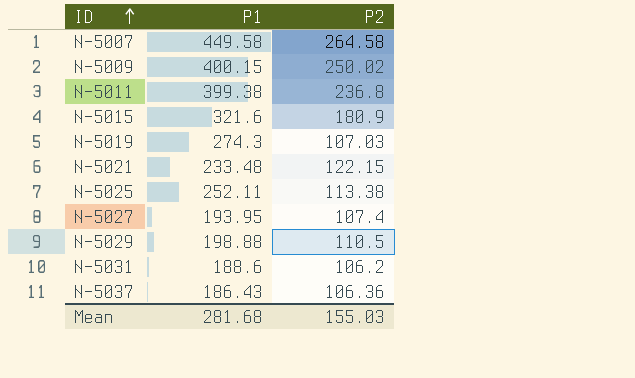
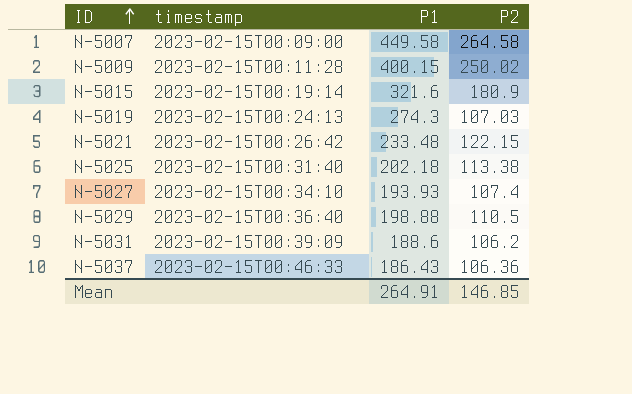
column timestamp | position: none -> 2
row N-5011: 399.38 | 236.8 -> none
N-5025 | P1: 252.11 -> 202.18
N-5027 | P1: 193.95 -> 193.93
Mean | P1: 281.68 -> 264.91
Mean | P2: 155.03 -> 146.85

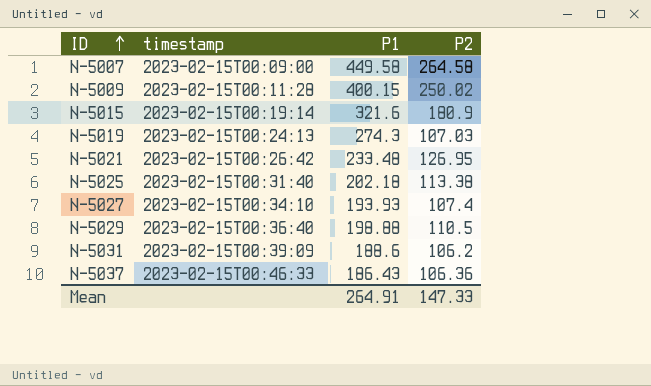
N-5021 | P2: 122.15 -> 126.95
Mean | P2: 146.85 -> 147.33

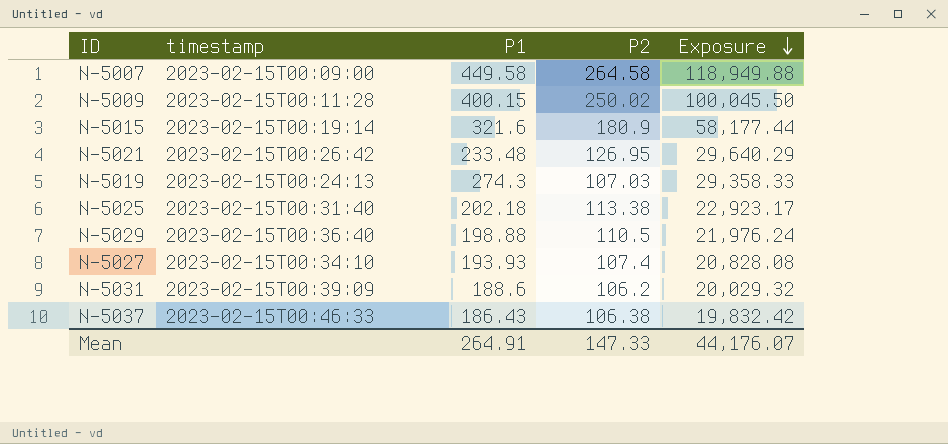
row order: ID ascending -> Exposure descending
column Exposure | formula: none -> [P1] * [P2]
N-5037 | P2: 106.36 -> 106.38

